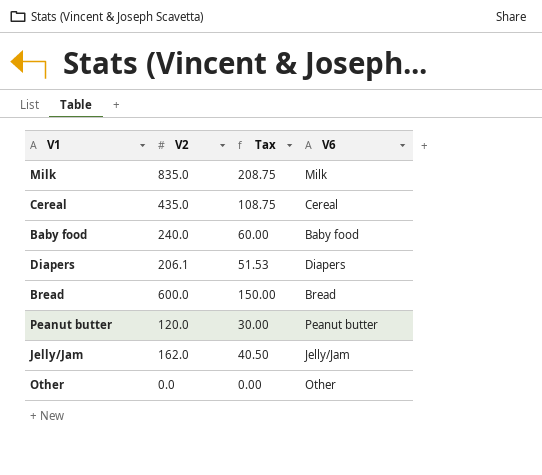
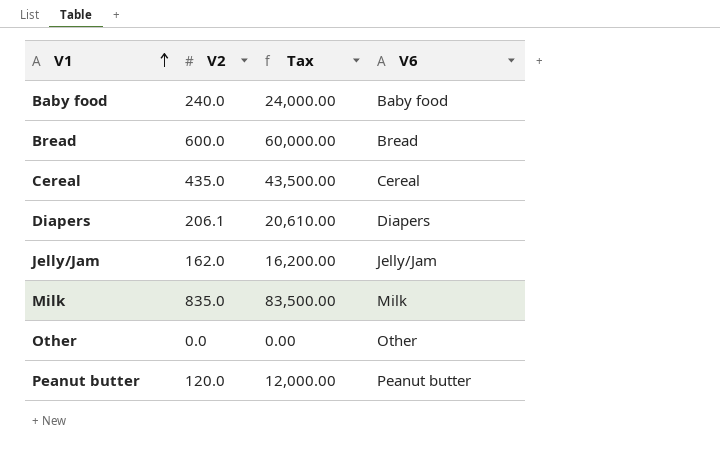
row order: none -> V1 ascending
column Tax | formula: [V2] * 0.25 -> [V2] * 100

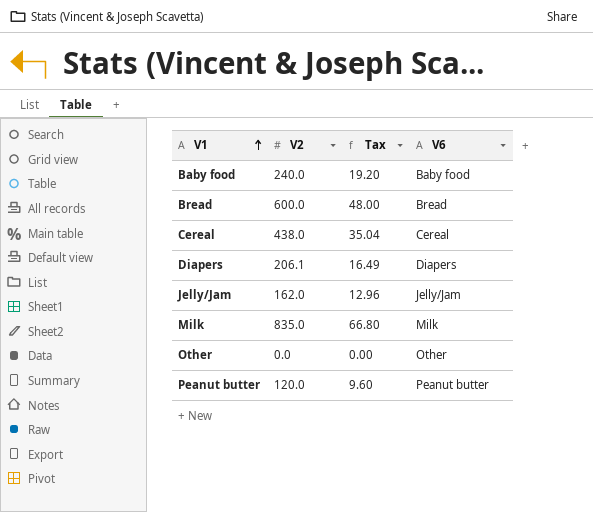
column Tax | formula: [V2] * 100 -> [V2] * 0.08
Cereal | V2: 435.0 -> 438.0

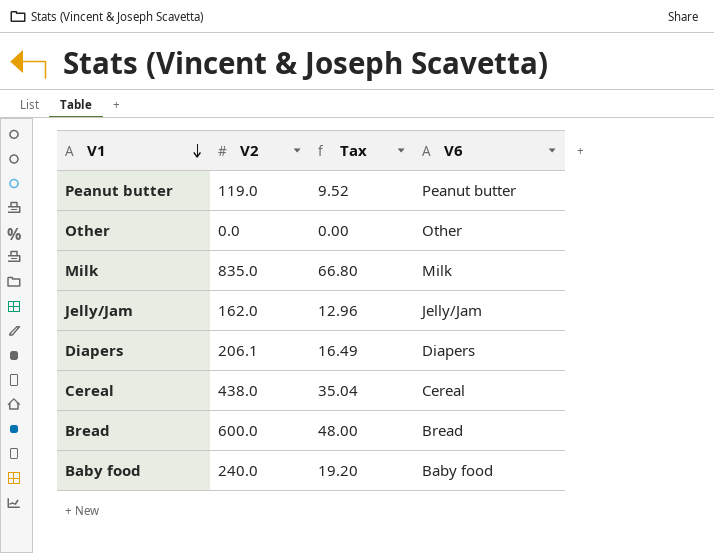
row order: V1 ascending -> V1 descending
Peanut butter | V2: 120.0 -> 119.0
Peanut butter | Tax: 9.60 -> 9.52

